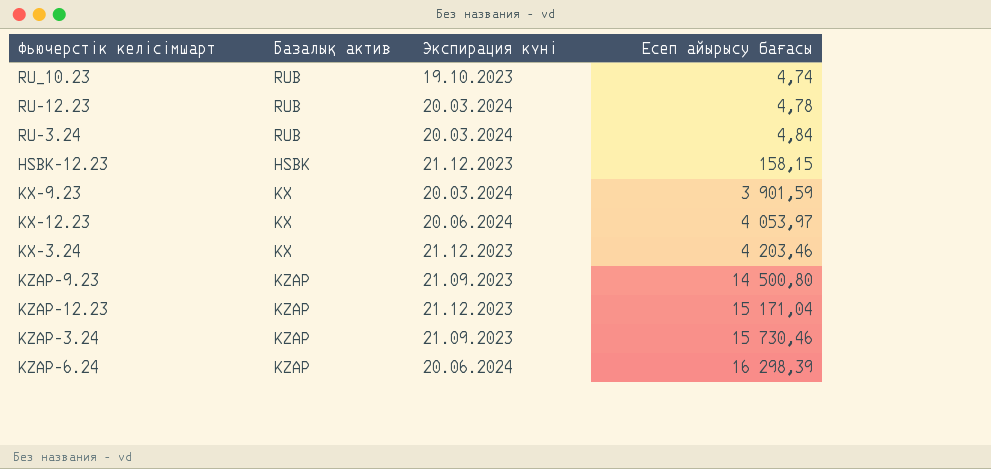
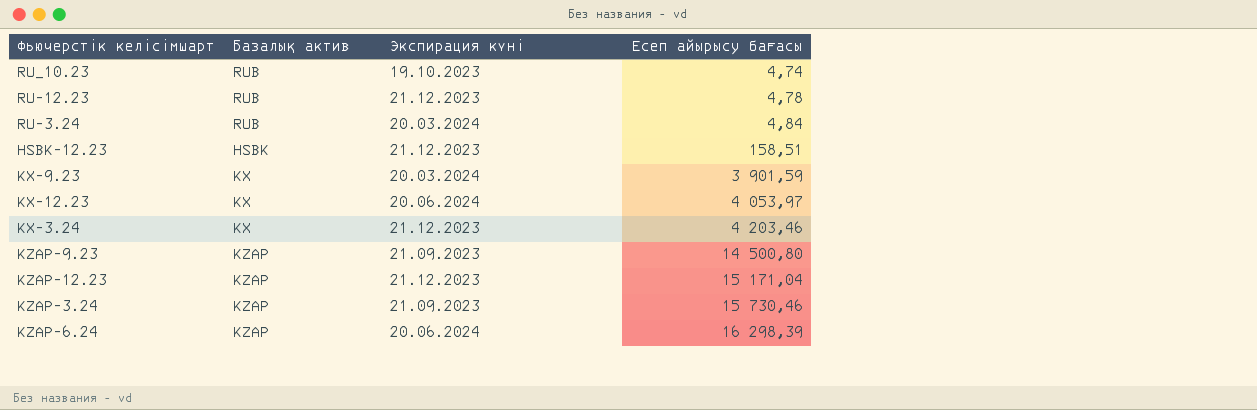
RU-12.23 | Экспирация күні: 20.03.2024 -> 21.12.2023
HSBK-12.23 | Есеп айырысу бағасы: 158,15 -> 158,51

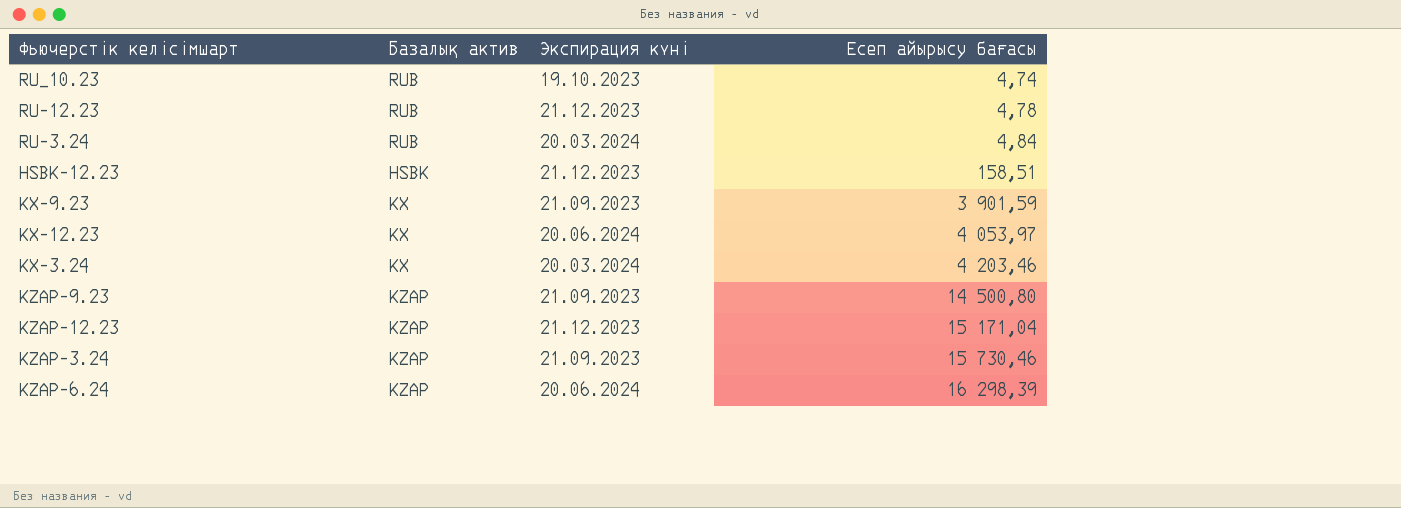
KX-9.23 | Экспирация күні: 20.03.2024 -> 21.09.2023
KX-3.24 | Экспирация күні: 21.12.2023 -> 20.03.2024

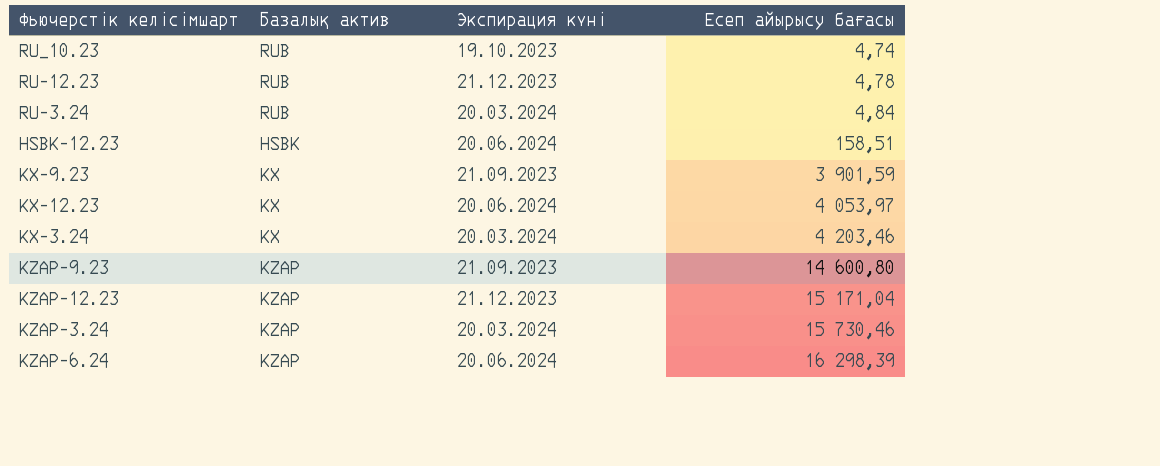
HSBK-12.23 | Экспирация күні: 21.12.2023 -> 20.06.2024
KZAP-9.23 | Есеп айырысу бағасы: 14 500,80 -> 14 600,80
KZAP-3.24 | Экспирация күні: 21.09.2023 -> 20.03.2024

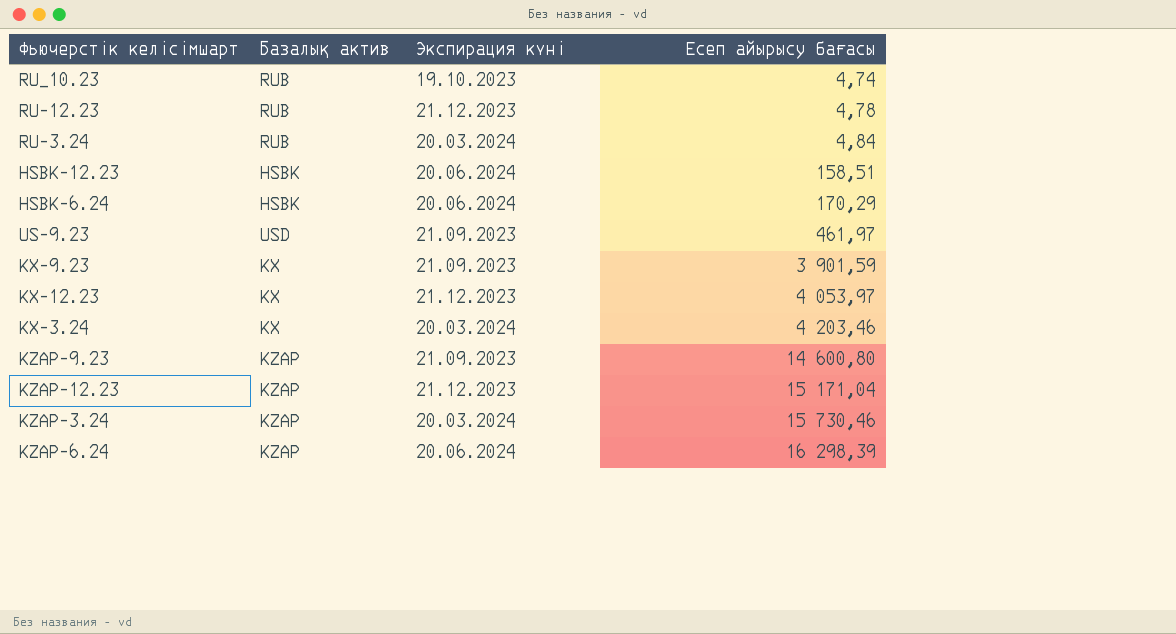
row HSBK-6.24: none -> HSBK | 20.06.2024 | 170,29
row US-9.23: none -> USD | 21.09.2023 | 461,97
KX-12.23 | Экспирация күні: 20.06.2024 -> 21.12.2023

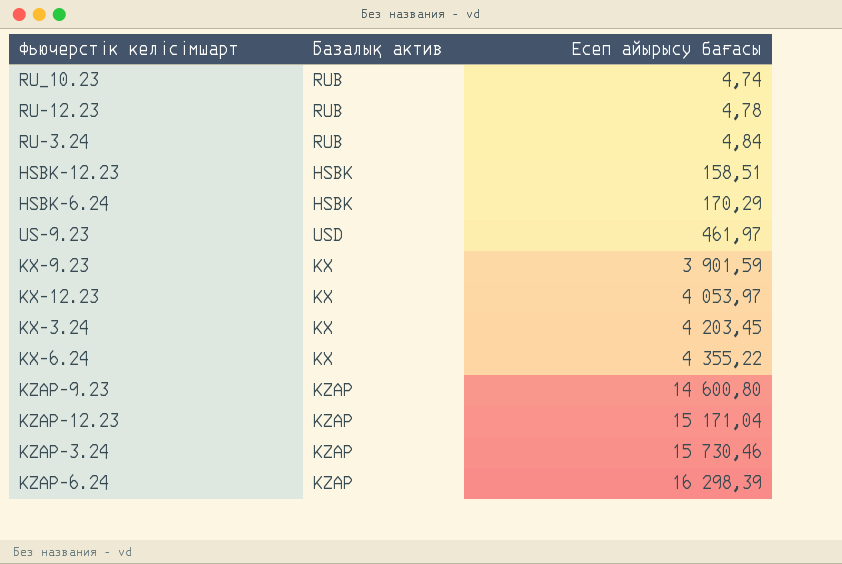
column Экспирация күні | position: 3 -> none
KX-3.24 | Есеп айырысу бағасы: 4 203,46 -> 4 203,45
row KX-6.24: none -> KX | 4 355,22

